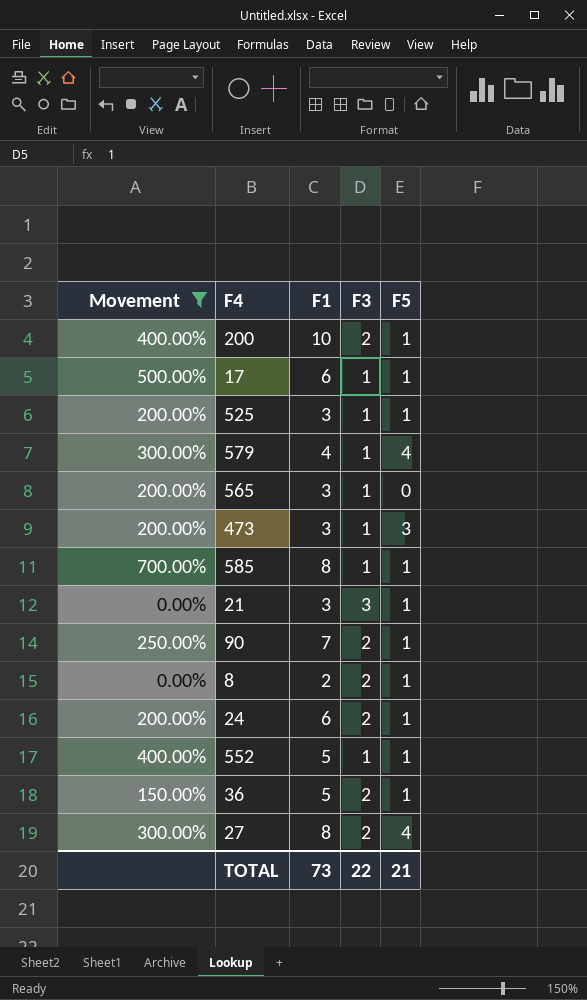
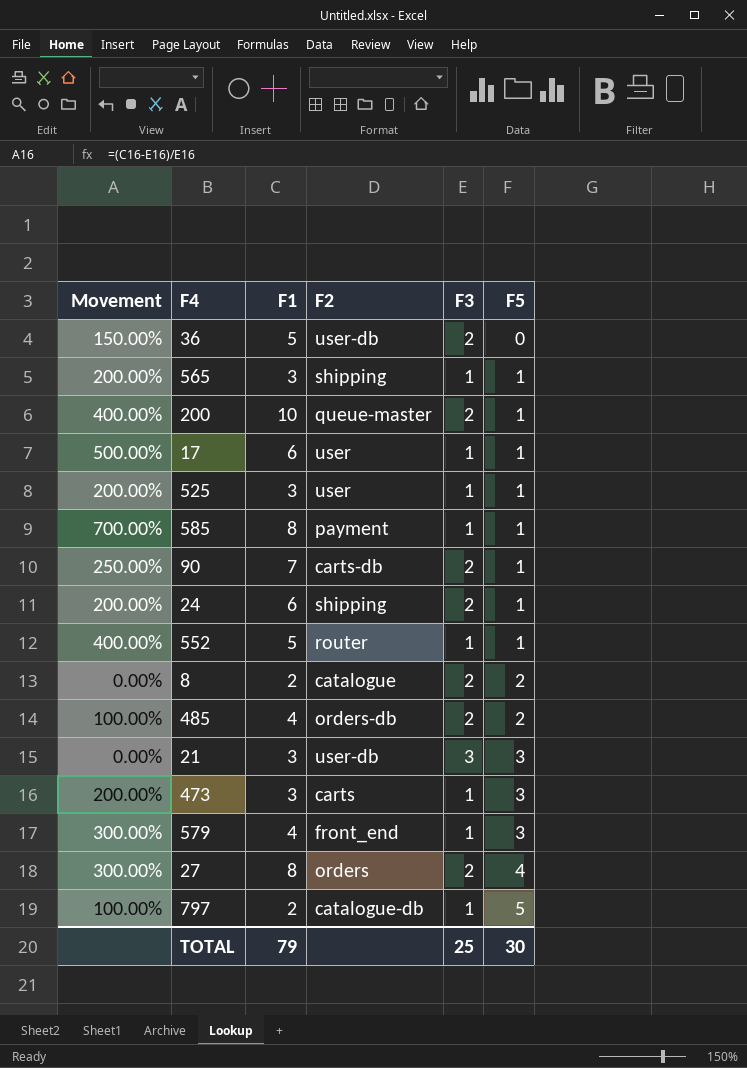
filter: Movement != 100.00% -> none
row order: none -> F5 ascending
column F2 | position: none -> 4
36 | F5: 1 -> 0
565 | F5: 0 -> 1
8 | F5: 1 -> 2
21 | F5: 1 -> 3
579 | F5: 4 -> 3
TOTAL | F1: 73 -> 79
TOTAL | F3: 22 -> 25
TOTAL | F5: 21 -> 30

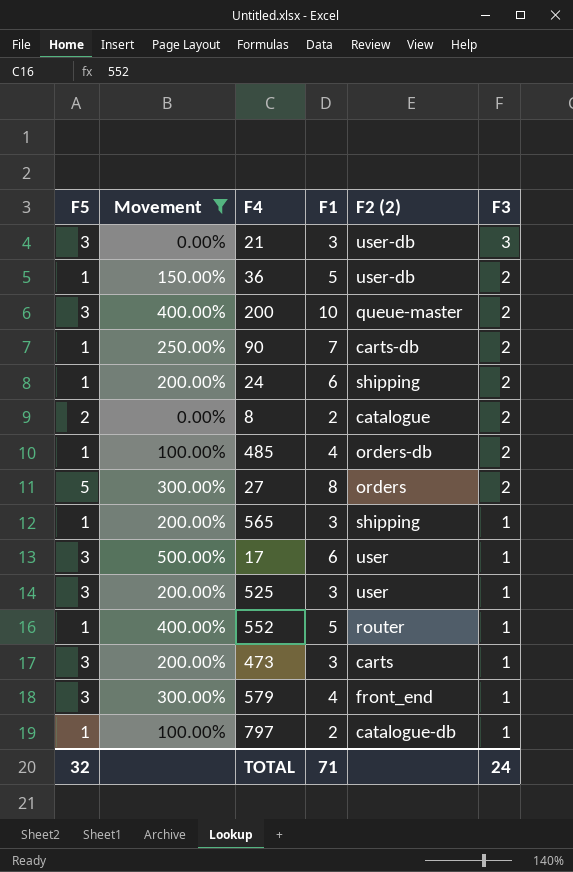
filter: none -> Movement != 700.00%
row order: F5 ascending -> F3 descending
column F5 | position: 6 -> 1
column name: F2 -> F2 (2)
36 | F5: 0 -> 1
200 | F5: 1 -> 3
485 | F5: 2 -> 1
27 | F5: 4 -> 5
17 | F5: 1 -> 3
525 | F5: 1 -> 3
797 | F5: 5 -> 1
TOTAL | F5: 30 -> 32
TOTAL | F1: 79 -> 71
TOTAL | F3: 25 -> 24

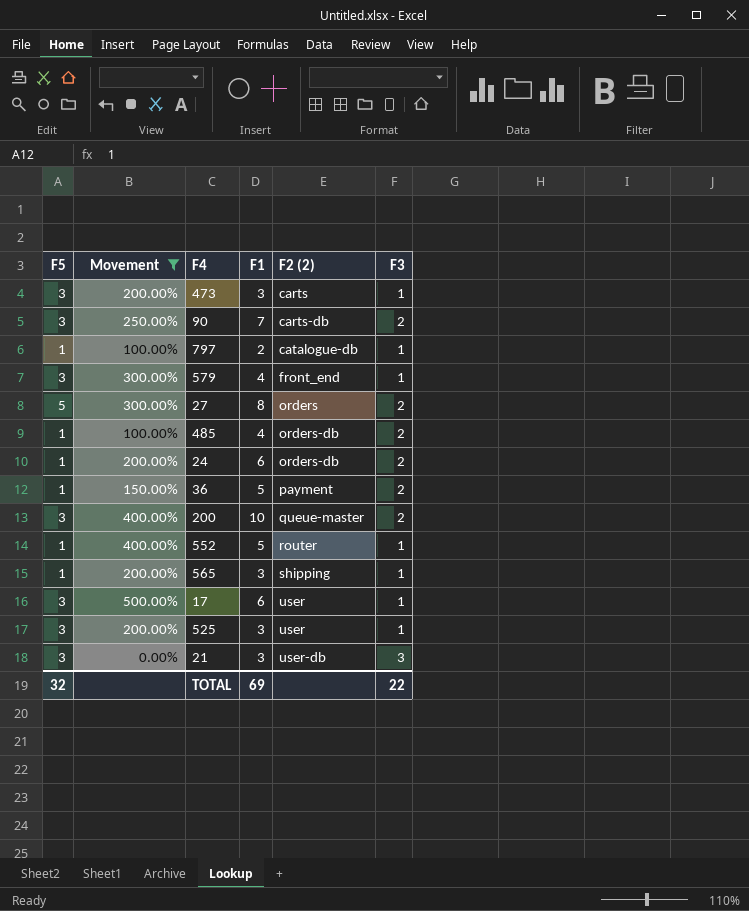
row order: F3 descending -> F2 (2) ascending
row 8: 2 | 0.00% | 2 | catalogue | 2 -> none
90 | F5: 1 -> 3
24 | F2 (2): shipping -> orders-db
36 | F2 (2): user-db -> payment
TOTAL | F1: 71 -> 69
TOTAL | F3: 24 -> 22

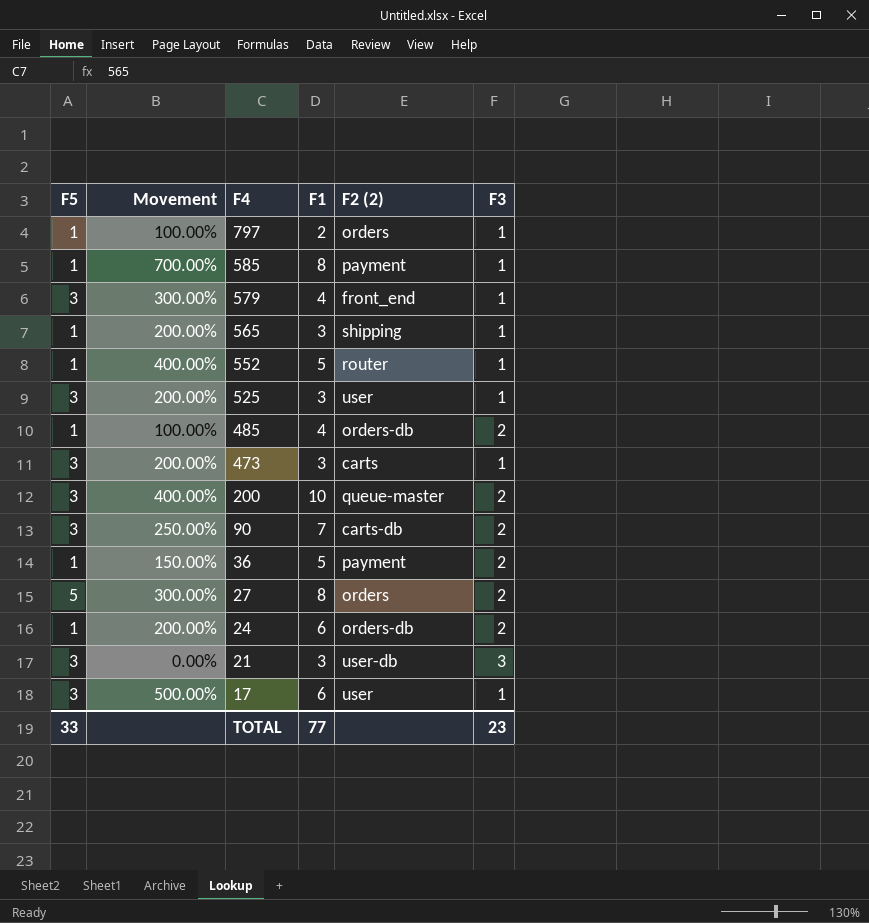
filter: Movement != 700.00% -> none
row order: F2 (2) ascending -> F4 descending
797 | F2 (2): catalogue-db -> orders
TOTAL | F5: 32 -> 33
TOTAL | F1: 69 -> 77
TOTAL | F3: 22 -> 23

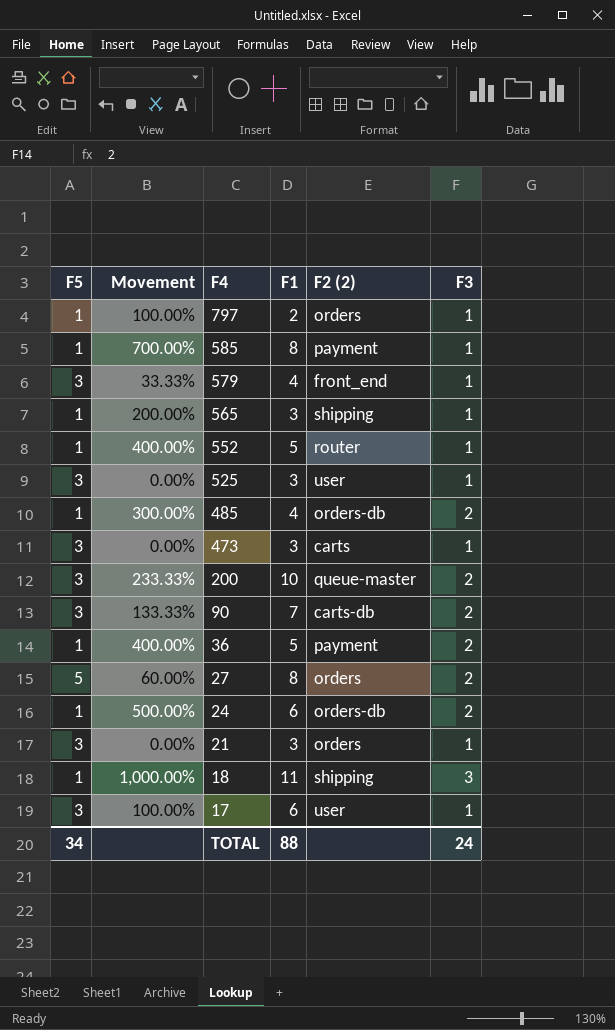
column Movement | formula: ([F1] - [F3]) / [F3] -> ([F1] - [F5]) / [F5]
21 | F2 (2): user-db -> orders
21 | F3: 3 -> 1
row 18: none -> 1 | 1,000.00% | 11 | shipping | 3
TOTAL | F5: 33 -> 34
TOTAL | F1: 77 -> 88
TOTAL | F3: 23 -> 24

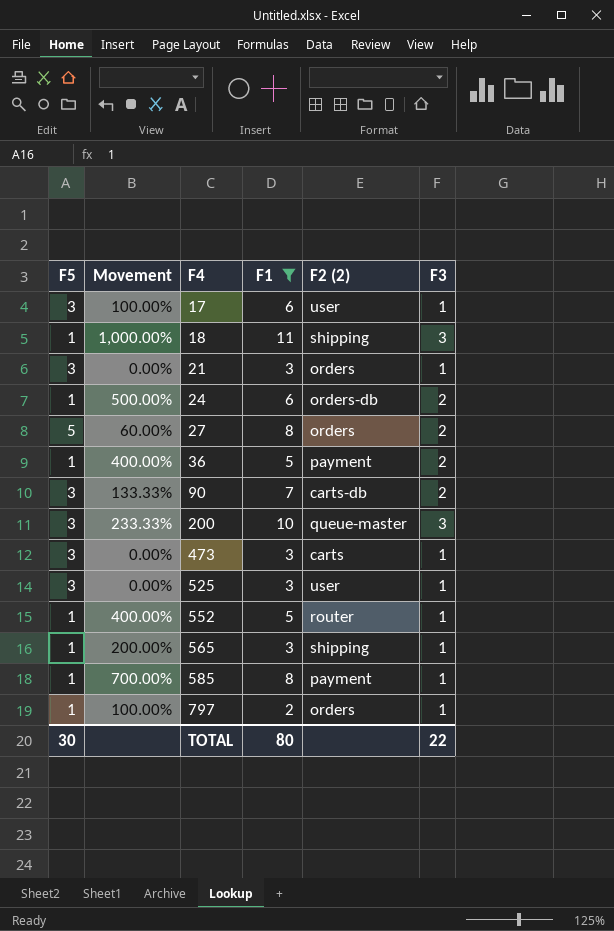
filter: none -> F1 != 4
row order: F4 descending -> F4 ascending
200 | F3: 2 -> 3
TOTAL | F5: 34 -> 30
TOTAL | F1: 88 -> 80
TOTAL | F3: 24 -> 22

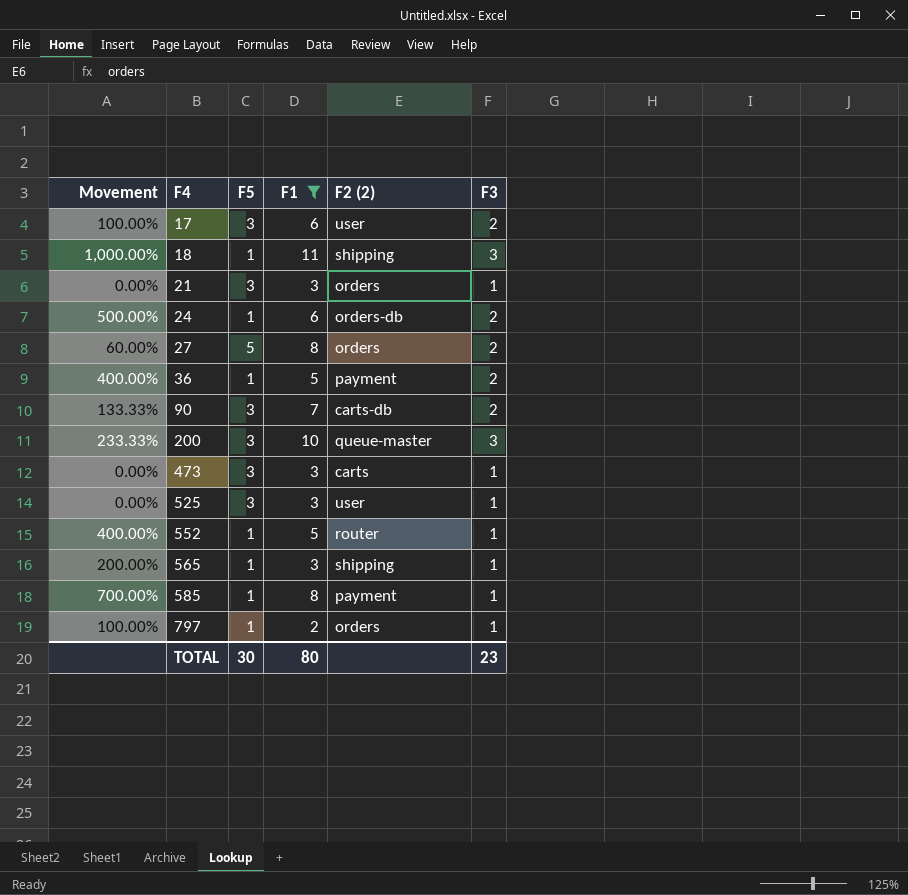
column F5 | position: 1 -> 3
17 | F3: 1 -> 2
TOTAL | F3: 22 -> 23

